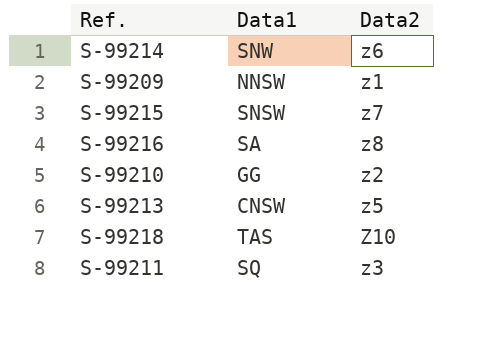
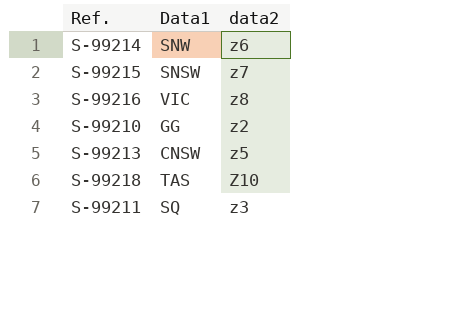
column name: Data2 -> data2
row S-99209: NNSW | z1 -> none
S-99216 | Data1: SA -> VIC

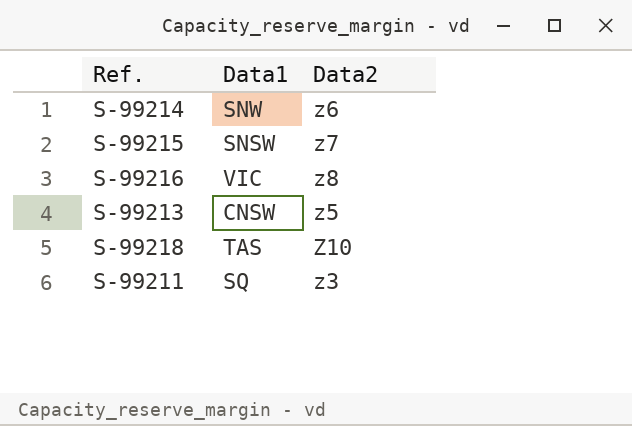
column name: data2 -> Data2
row S-99210: GG | z2 -> none

